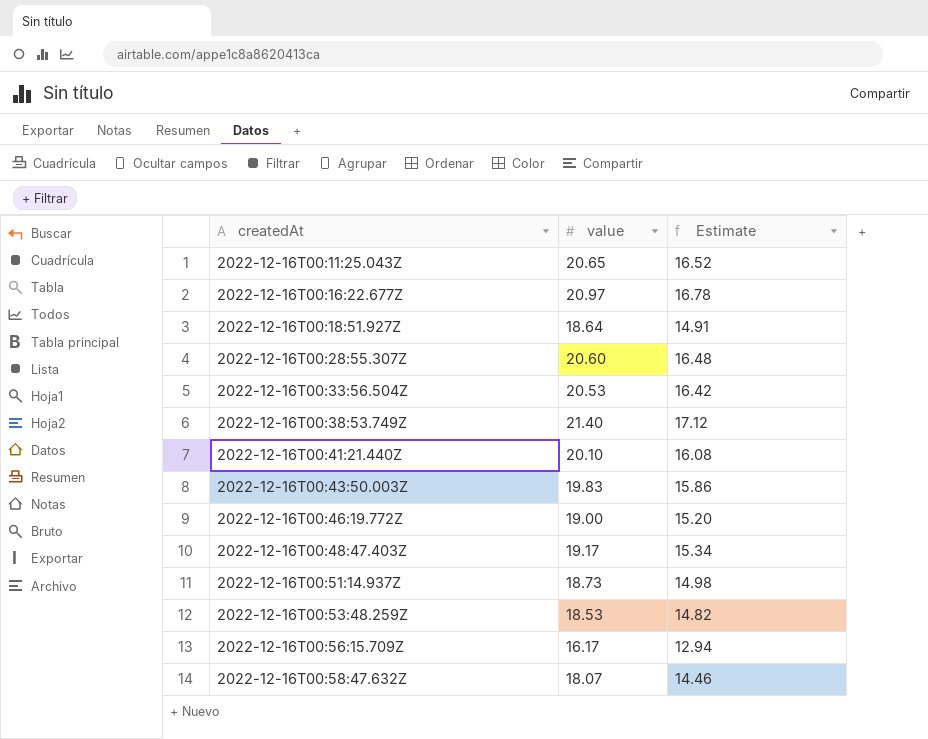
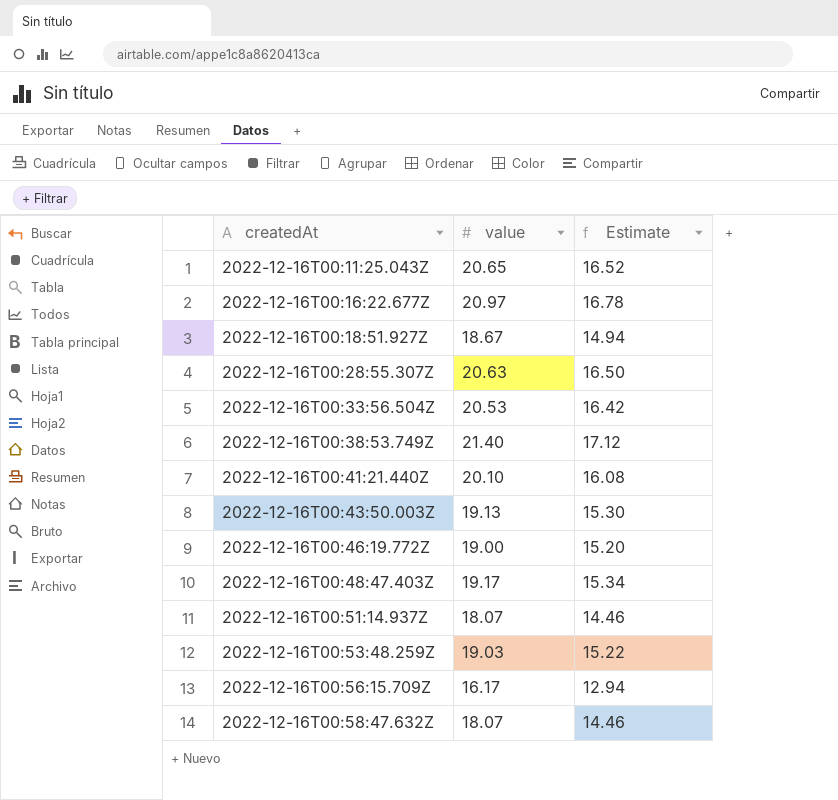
2022-12-16T00:18:51.927Z | value: 18.64 -> 18.67
2022-12-16T00:18:51.927Z | Estimate: 14.91 -> 14.94
2022-12-16T00:28:55.307Z | value: 20.60 -> 20.63
2022-12-16T00:28:55.307Z | Estimate: 16.48 -> 16.50
2022-12-16T00:43:50.003Z | value: 19.83 -> 19.13
2022-12-16T00:43:50.003Z | Estimate: 15.86 -> 15.30
2022-12-16T00:51:14.937Z | value: 18.73 -> 18.07
2022-12-16T00:51:14.937Z | Estimate: 14.98 -> 14.46
2022-12-16T00:53:48.259Z | value: 18.53 -> 19.03
2022-12-16T00:53:48.259Z | Estimate: 14.82 -> 15.22

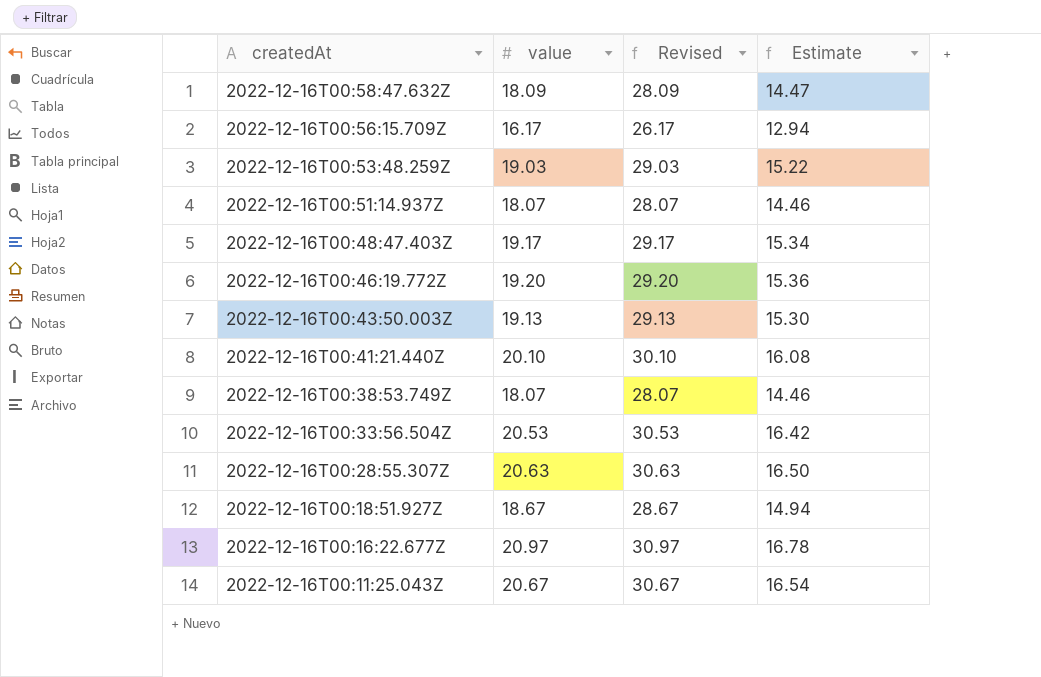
row order: createdAt ascending -> createdAt descending
column Revised | formula: none -> [value] + 10
2022-12-16T00:58:47.632Z | value: 18.07 -> 18.09
2022-12-16T00:58:47.632Z | Estimate: 14.46 -> 14.47
2022-12-16T00:46:19.772Z | value: 19.00 -> 19.20
2022-12-16T00:46:19.772Z | Estimate: 15.20 -> 15.36
2022-12-16T00:38:53.749Z | value: 21.40 -> 18.07
2022-12-16T00:38:53.749Z | Estimate: 17.12 -> 14.46
2022-12-16T00:11:25.043Z | value: 20.65 -> 20.67
2022-12-16T00:11:25.043Z | Estimate: 16.52 -> 16.54

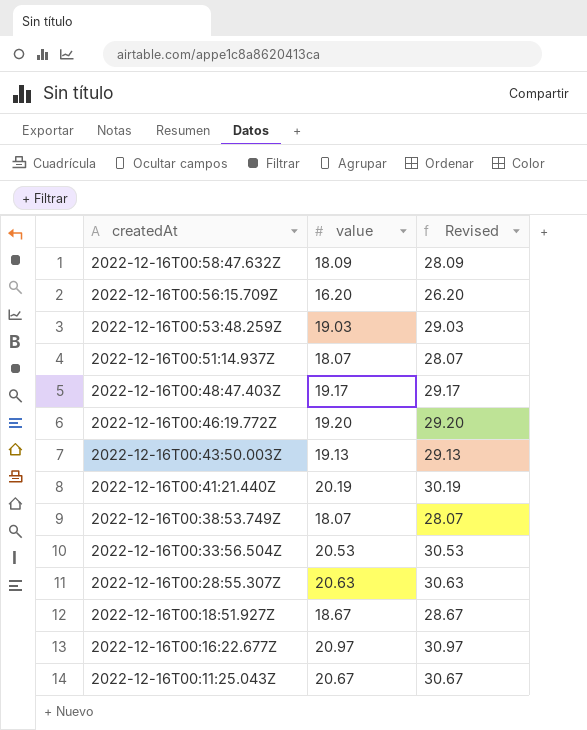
column Estimate | formula: [value] * 0.8 -> none
2022-12-16T00:56:15.709Z | value: 16.17 -> 16.20
2022-12-16T00:56:15.709Z | Revised: 26.17 -> 26.20
2022-12-16T00:41:21.440Z | value: 20.10 -> 20.19
2022-12-16T00:41:21.440Z | Revised: 30.10 -> 30.19

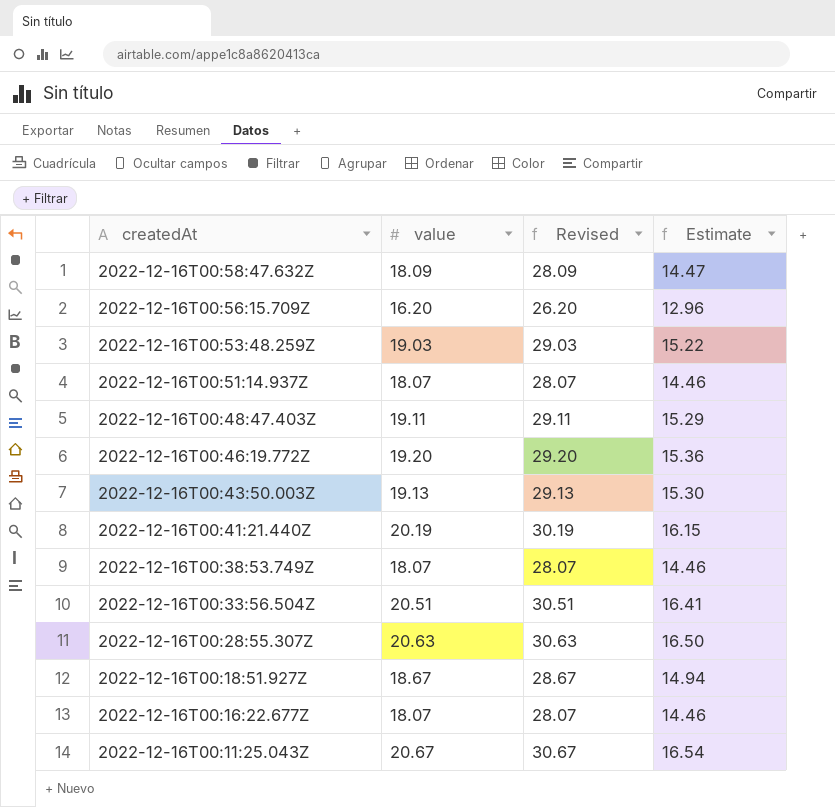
column Estimate | formula: none -> [value] * 0.8
2022-12-16T00:48:47.403Z | value: 19.17 -> 19.11
2022-12-16T00:48:47.403Z | Revised: 29.17 -> 29.11
2022-12-16T00:33:56.504Z | value: 20.53 -> 20.51
2022-12-16T00:33:56.504Z | Revised: 30.53 -> 30.51
2022-12-16T00:16:22.677Z | value: 20.97 -> 18.07
2022-12-16T00:16:22.677Z | Revised: 30.97 -> 28.07

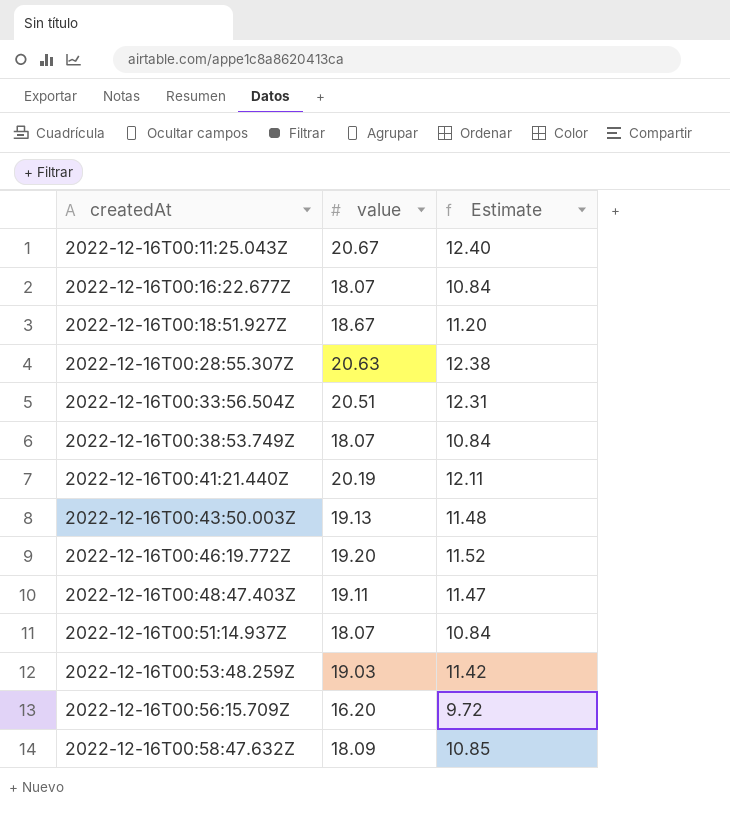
row order: createdAt descending -> createdAt ascending
column Revised | formula: [value] + 10 -> none
column Estimate | formula: [value] * 0.8 -> [value] * 0.6

